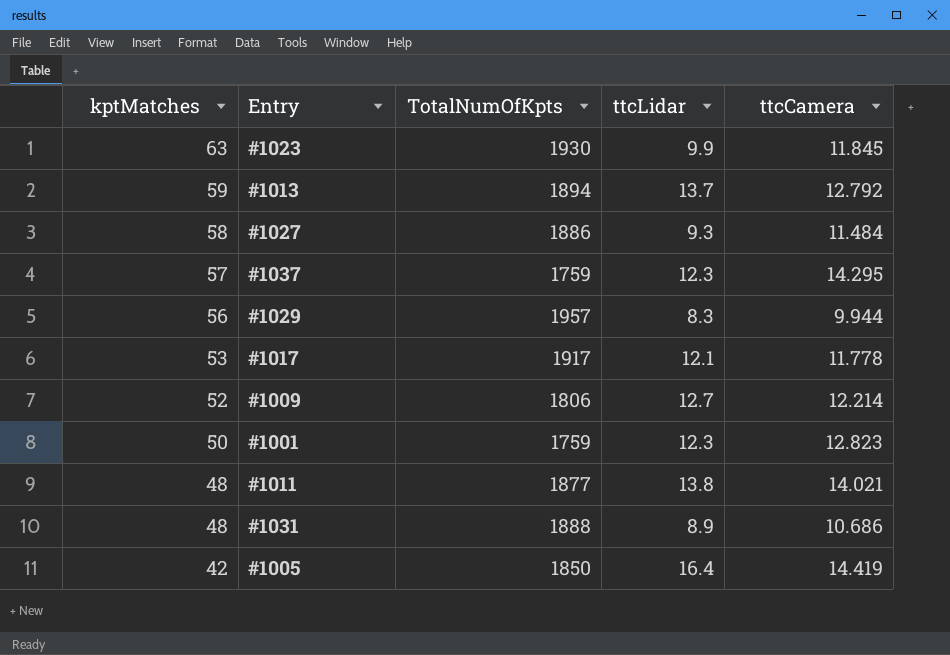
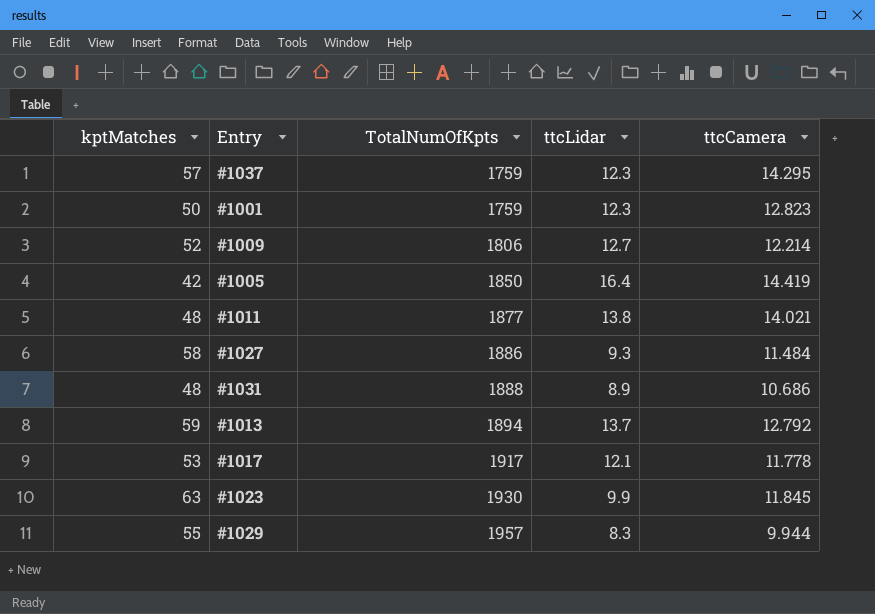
row order: kptMatches descending -> TotalNumOfKpts ascending
#1029 | kptMatches: 56 -> 55

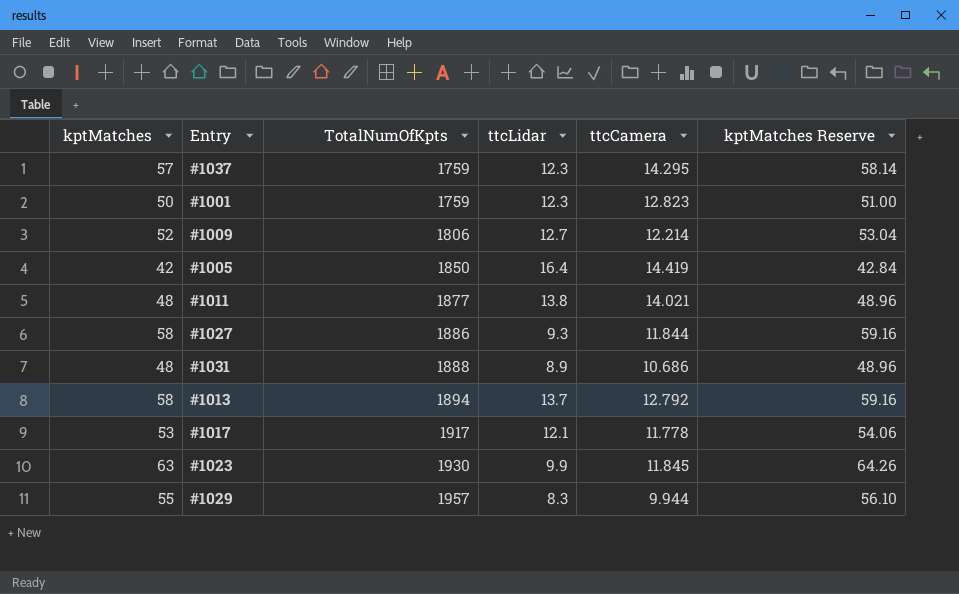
column kptMatches Reserve | formula: none -> [kptMatches] * 1.02
#1027 | ttcCamera: 11.484 -> 11.844
#1013 | kptMatches: 59 -> 58

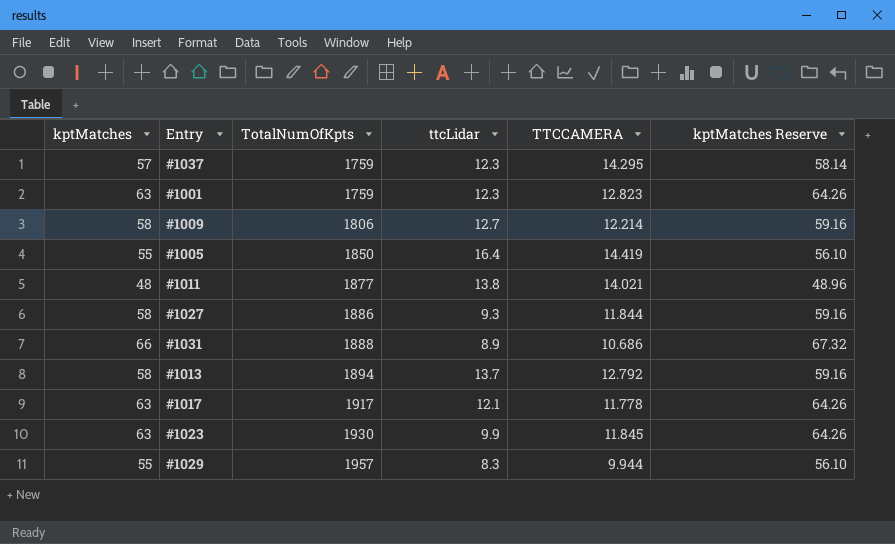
column name: ttcCamera -> TTCCAMERA
#1001 | kptMatches: 50 -> 63
#1001 | kptMatches Reserve: 51.00 -> 64.26
#1009 | kptMatches: 52 -> 58
#1009 | kptMatches Reserve: 53.04 -> 59.16
#1005 | kptMatches: 42 -> 55
#1005 | kptMatches Reserve: 42.84 -> 56.10
#1031 | kptMatches: 48 -> 66
#1031 | kptMatches Reserve: 48.96 -> 67.32
#1017 | kptMatches: 53 -> 63
#1017 | kptMatches Reserve: 54.06 -> 64.26

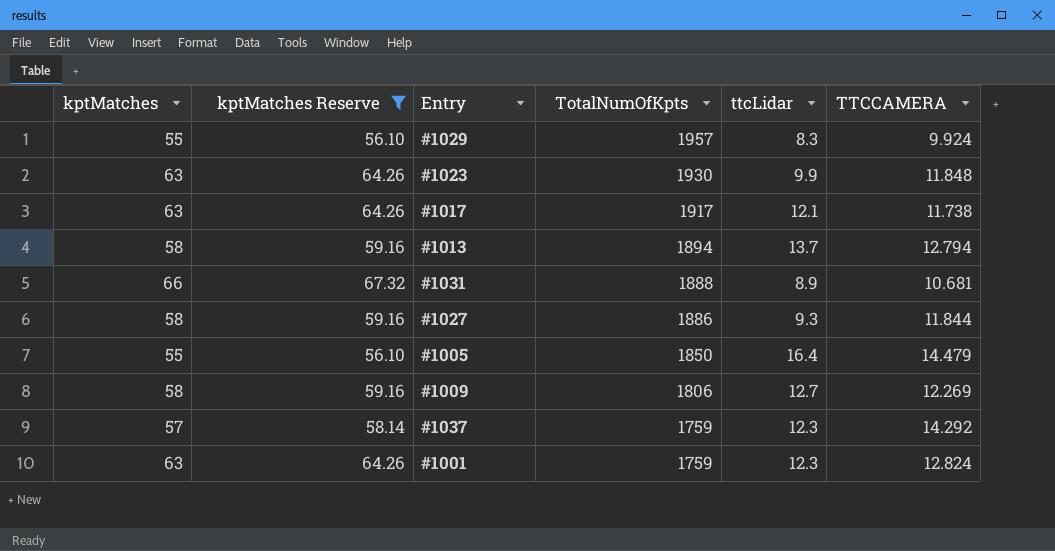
filter: none -> kptMatches Reserve != 48.96
row order: TotalNumOfKpts ascending -> TotalNumOfKpts descending
column kptMatches Reserve | position: 6 -> 2
#1029 | TTCCAMERA: 9.944 -> 9.924
#1023 | TTCCAMERA: 11.845 -> 11.848
#1017 | TTCCAMERA: 11.778 -> 11.738
#1013 | TTCCAMERA: 12.792 -> 12.794
#1031 | TTCCAMERA: 10.686 -> 10.681
#1005 | TTCCAMERA: 14.419 -> 14.479
#1009 | TTCCAMERA: 12.214 -> 12.269
#1037 | TTCCAMERA: 14.295 -> 14.292
#1001 | TTCCAMERA: 12.823 -> 12.824

